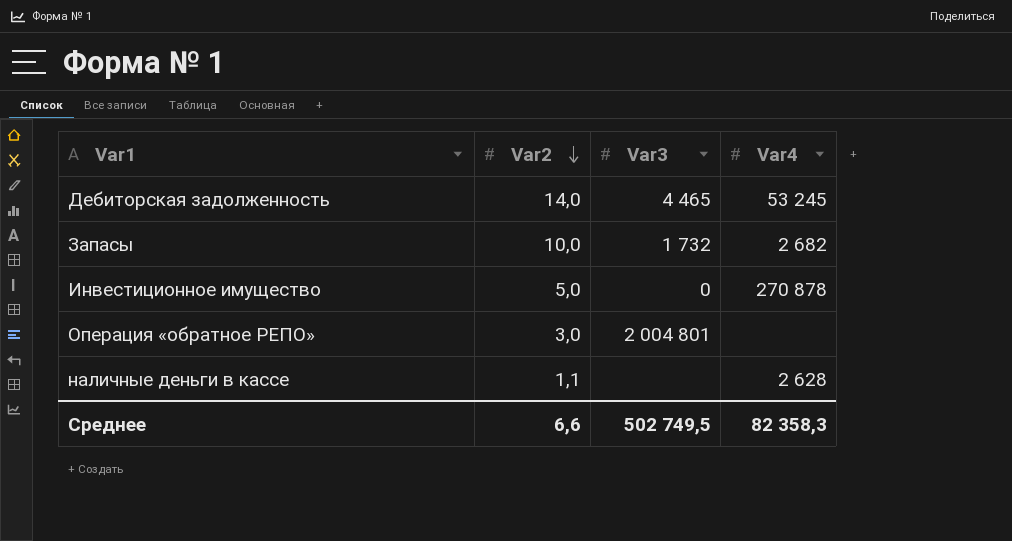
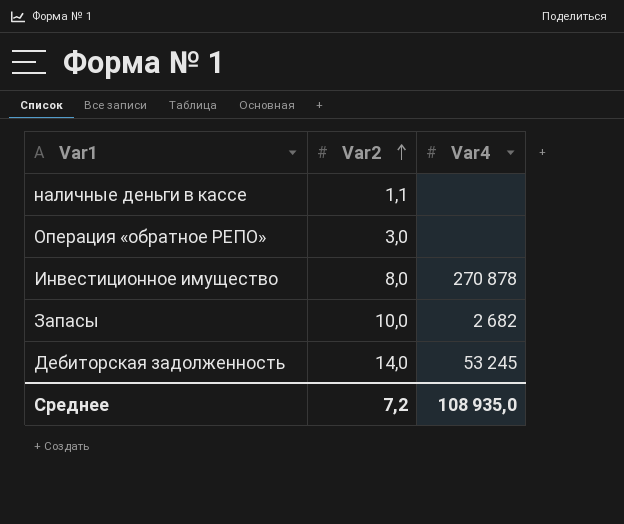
row order: Var2 descending -> Var2 ascending
column Var3 | position: 3 -> none
наличные деньги в кассе | Var4: 2 628 -> none
Инвестиционное имущество | Var2: 5,0 -> 8,0
Среднее | Var2: 6,6 -> 7,2
Среднее | Var4: 82 358,3 -> 108 935,0

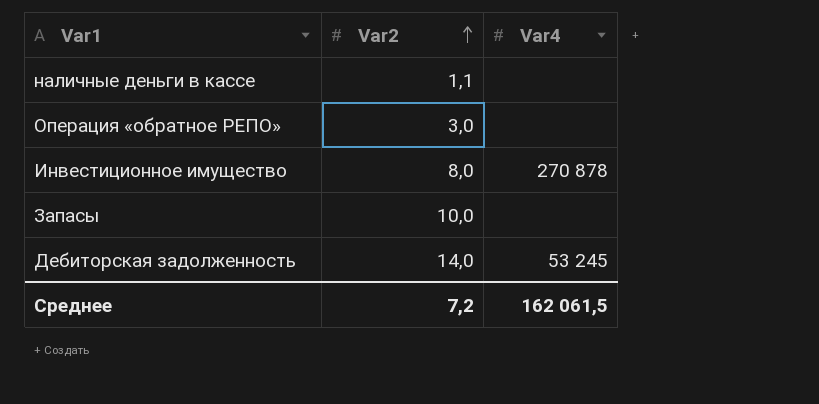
Запасы | Var4: 2 682 -> none
Среднее | Var4: 108 935,0 -> 162 061,5

